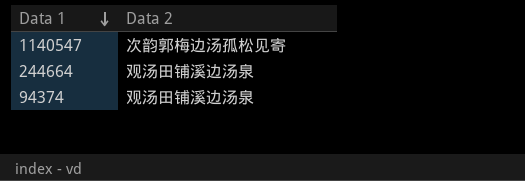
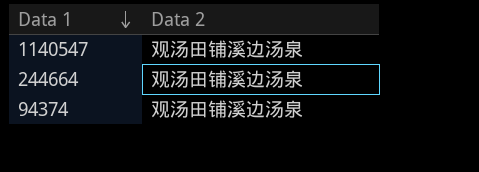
1140547 | Data 2: 次韵郭梅边汤孤松见寄 -> 观汤田铺溪边汤泉

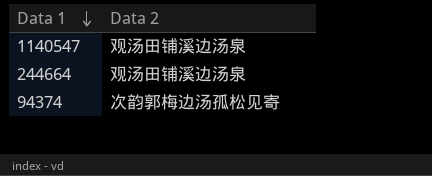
94374 | Data 2: 观汤田铺溪边汤泉 -> 次韵郭梅边汤孤松见寄

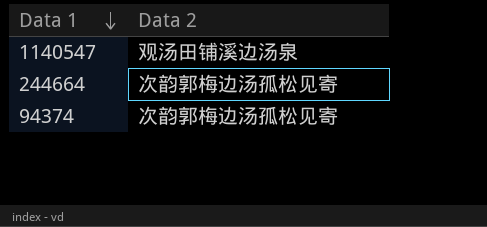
244664 | Data 2: 观汤田铺溪边汤泉 -> 次韵郭梅边汤孤松见寄

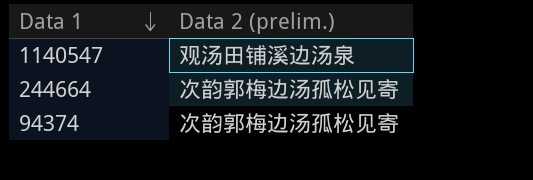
column name: Data 2 -> Data 2 (prelim.)

